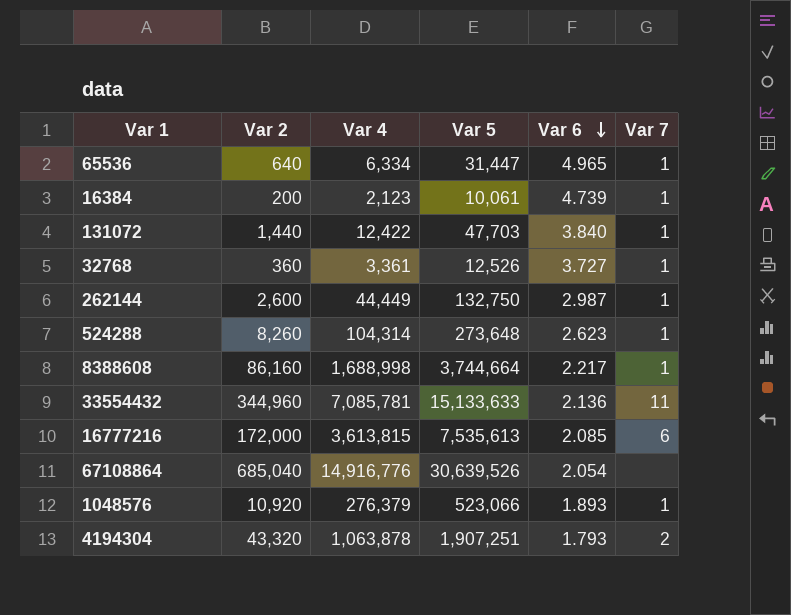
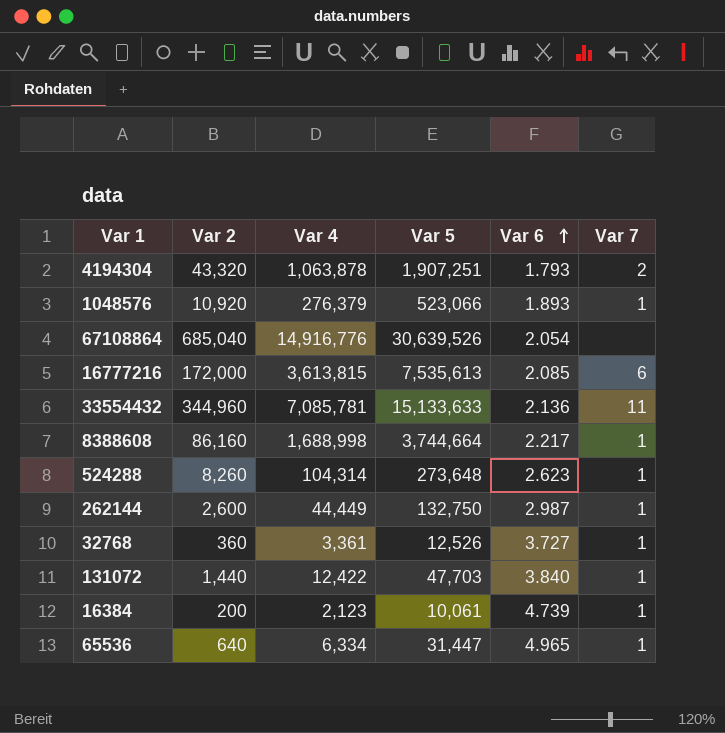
row order: Var 6 descending -> Var 6 ascending

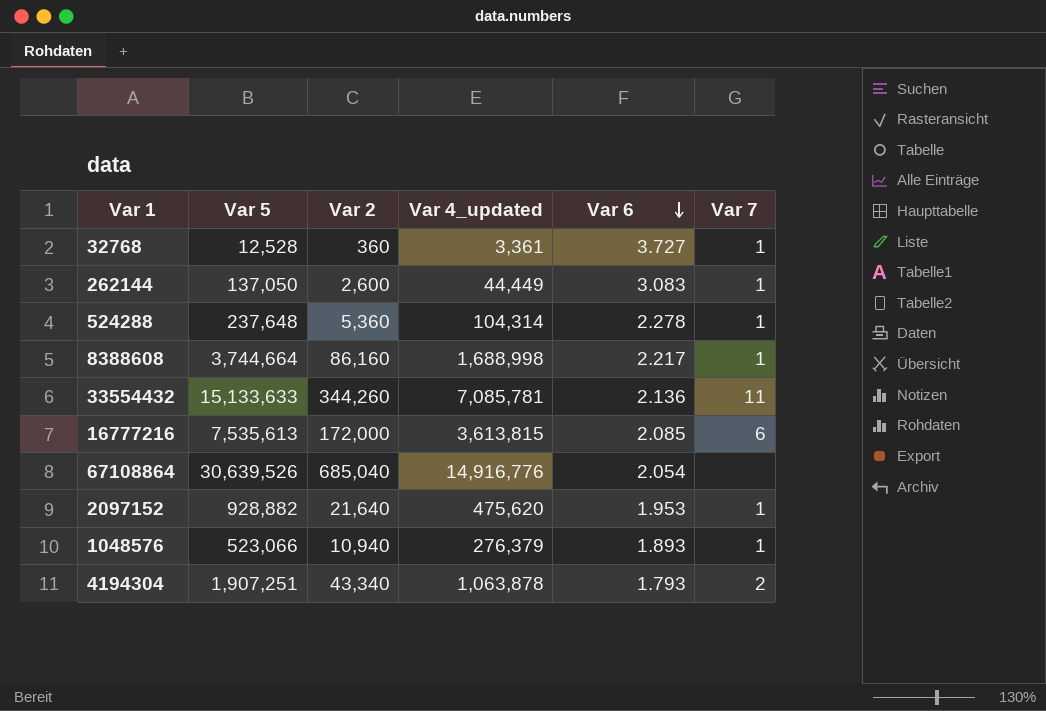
row order: Var 6 ascending -> Var 6 descending
column Var 5 | position: 4 -> 2
column name: Var 4 -> Var 4_updated
row 131072: 1,440 | 12,422 | 47,703 | 3.840 | 1 -> none
row 16384: 200 | 2,123 | 10,061 | 4.739 | 1 -> none
row 65536: 640 | 6,334 | 31,447 | 4.965 | 1 -> none
32768 | Var 5: 12,526 -> 12,528
262144 | Var 5: 132,750 -> 137,050
262144 | Var 6: 2.987 -> 3.083
524288 | Var 5: 273,648 -> 237,648
524288 | Var 2: 8,260 -> 5,360
524288 | Var 6: 2.623 -> 2.278
33554432 | Var 2: 344,960 -> 344,260
row 2097152: none -> 928,882 | 21,640 | 475,620 | 1.953 | 1
1048576 | Var 2: 10,920 -> 10,940
4194304 | Var 2: 43,320 -> 43,340

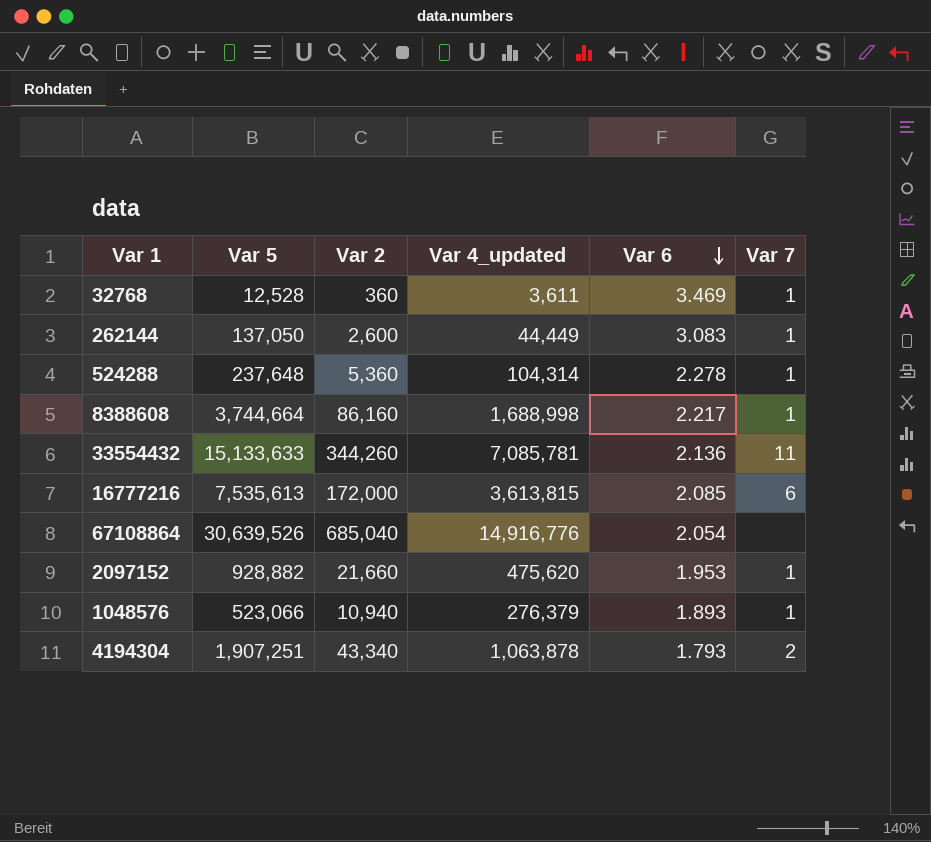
32768 | Var 4_updated: 3,361 -> 3,611
32768 | Var 6: 3.727 -> 3.469
2097152 | Var 2: 21,640 -> 21,660

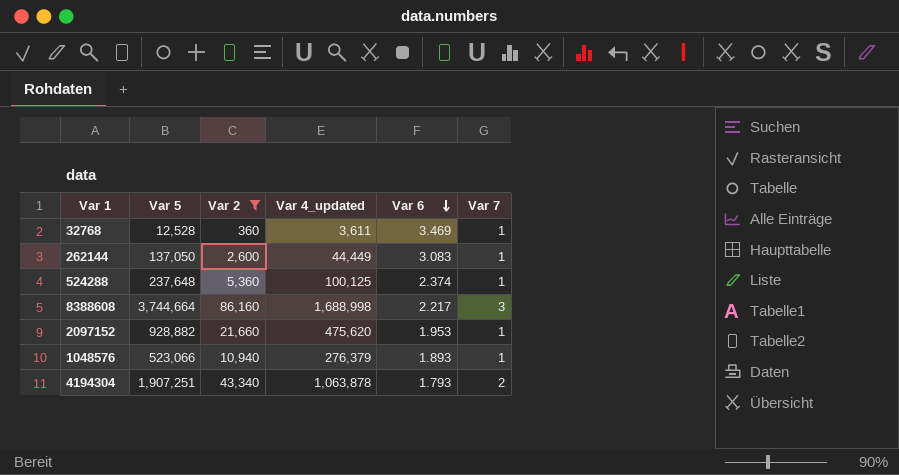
filter: none -> Var 2 <= 86,160
524288 | Var 4_updated: 104,314 -> 100,125
524288 | Var 6: 2.278 -> 2.374
8388608 | Var 7: 1 -> 3

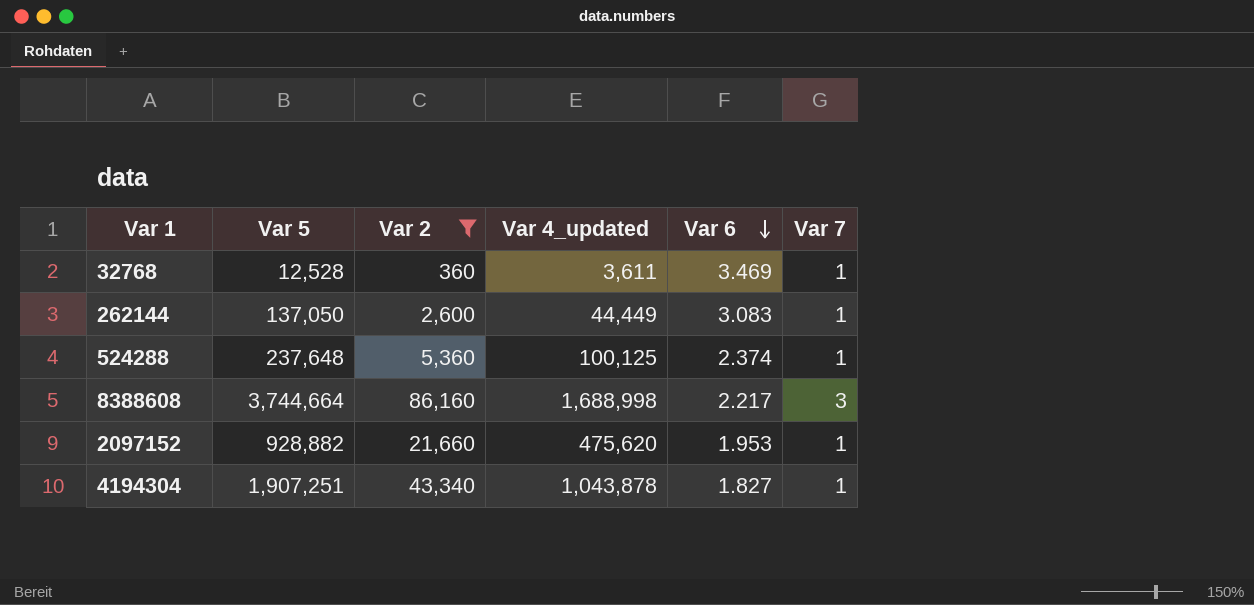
row 1048576: 523,066 | 10,940 | 276,379 | 1.893 | 1 -> none
4194304 | Var 4_updated: 1,063,878 -> 1,043,878
4194304 | Var 6: 1.793 -> 1.827
4194304 | Var 7: 2 -> 1

